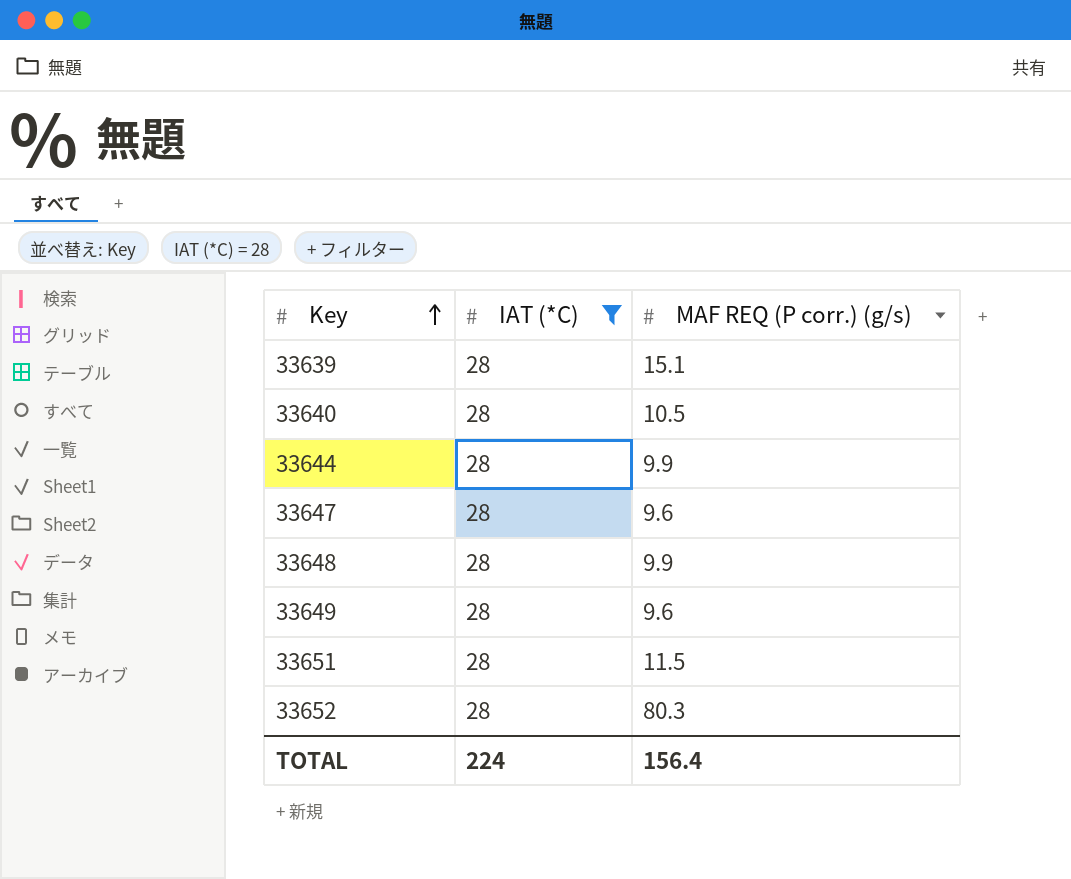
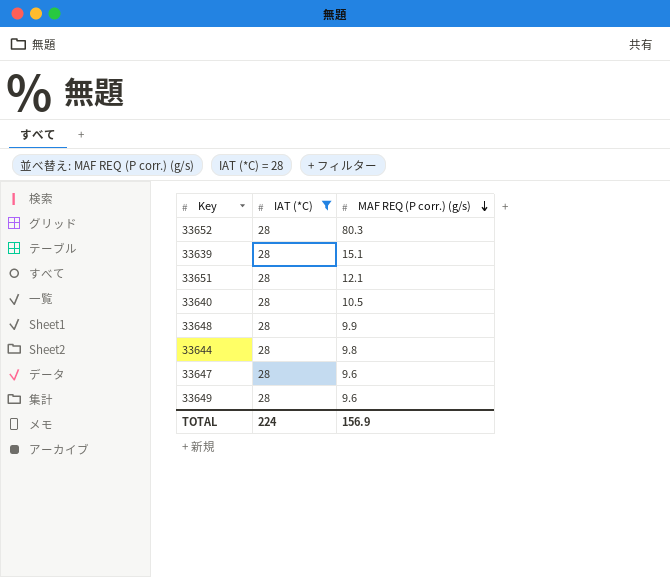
row order: Key ascending -> MAF REQ (P corr.) (g/s) descending
33651 | MAF REQ (P corr.) (g/s): 11.5 -> 12.1
33644 | MAF REQ (P corr.) (g/s): 9.9 -> 9.8
TOTAL | MAF REQ (P corr.) (g/s): 156.4 -> 156.9

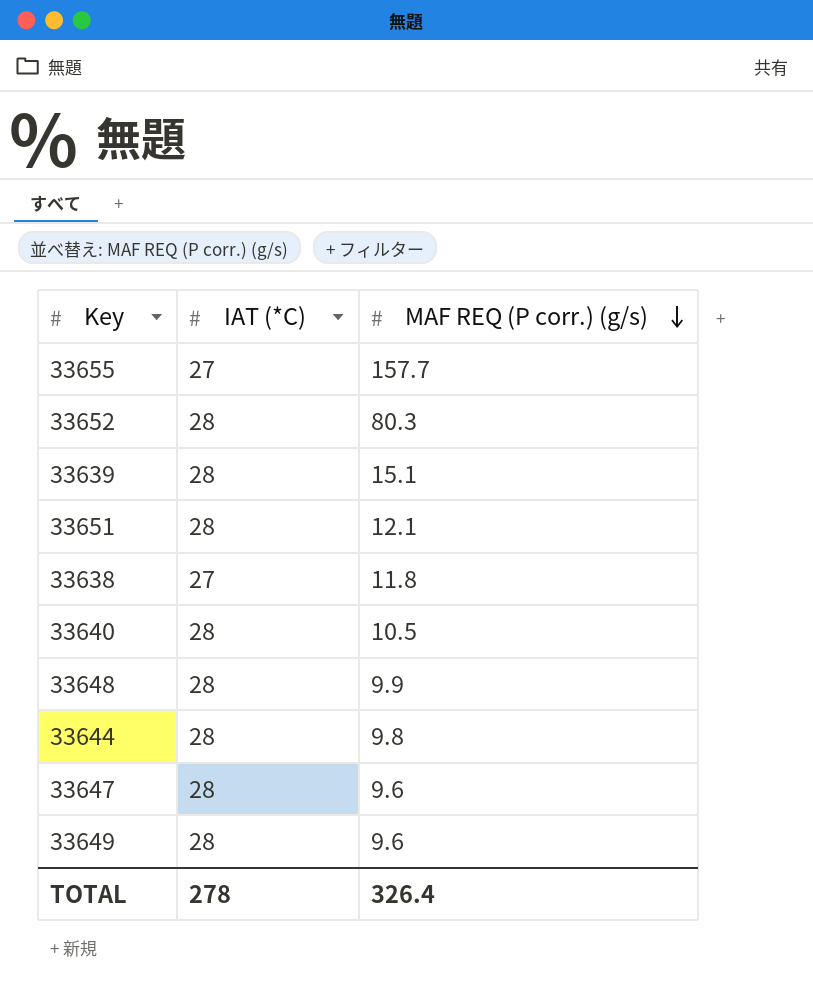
filter: IAT (*C) = 28 -> none
TOTAL | IAT (*C): 224 -> 278
TOTAL | MAF REQ (P corr.) (g/s): 156.9 -> 326.4

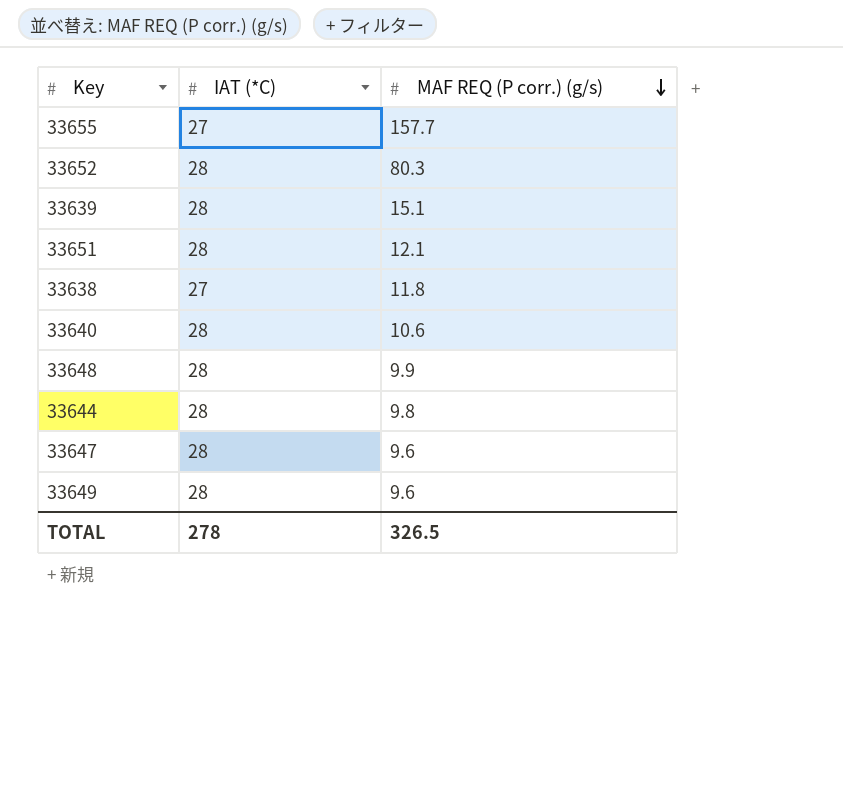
33640 | MAF REQ (P corr.) (g/s): 10.5 -> 10.6
TOTAL | MAF REQ (P corr.) (g/s): 326.4 -> 326.5

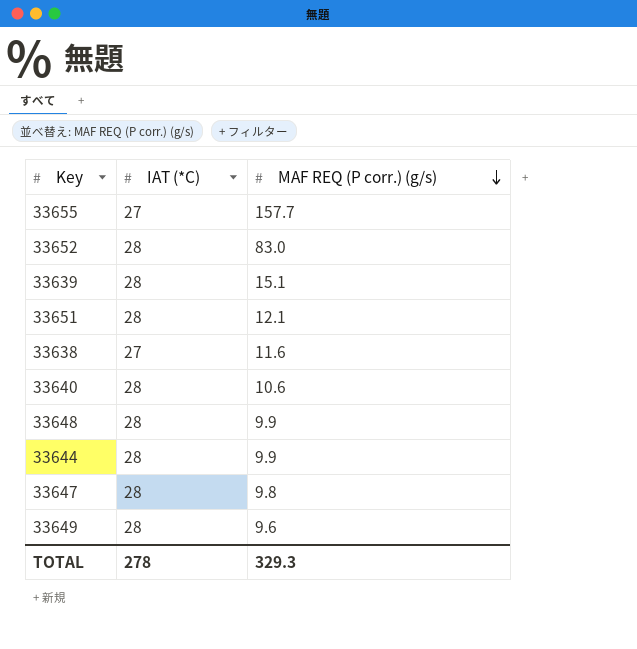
33652 | MAF REQ (P corr.) (g/s): 80.3 -> 83.0
33638 | MAF REQ (P corr.) (g/s): 11.8 -> 11.6
33644 | MAF REQ (P corr.) (g/s): 9.8 -> 9.9
33647 | MAF REQ (P corr.) (g/s): 9.6 -> 9.8
TOTAL | MAF REQ (P corr.) (g/s): 326.5 -> 329.3

